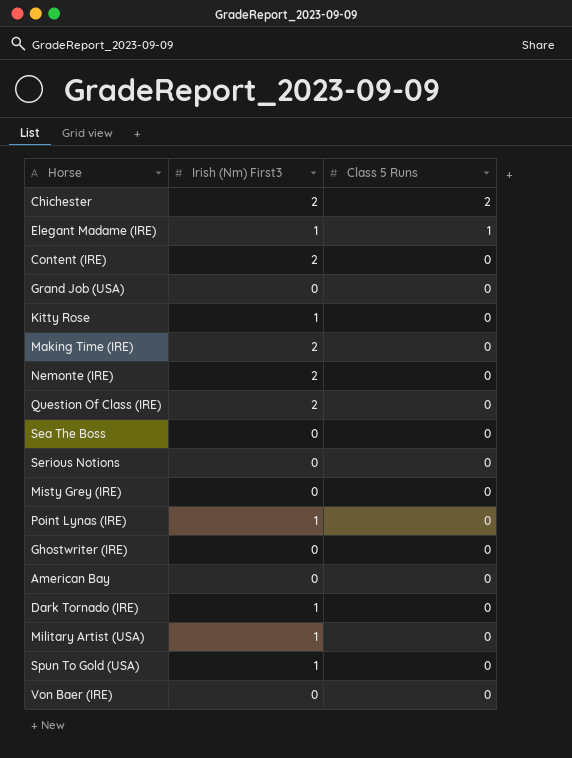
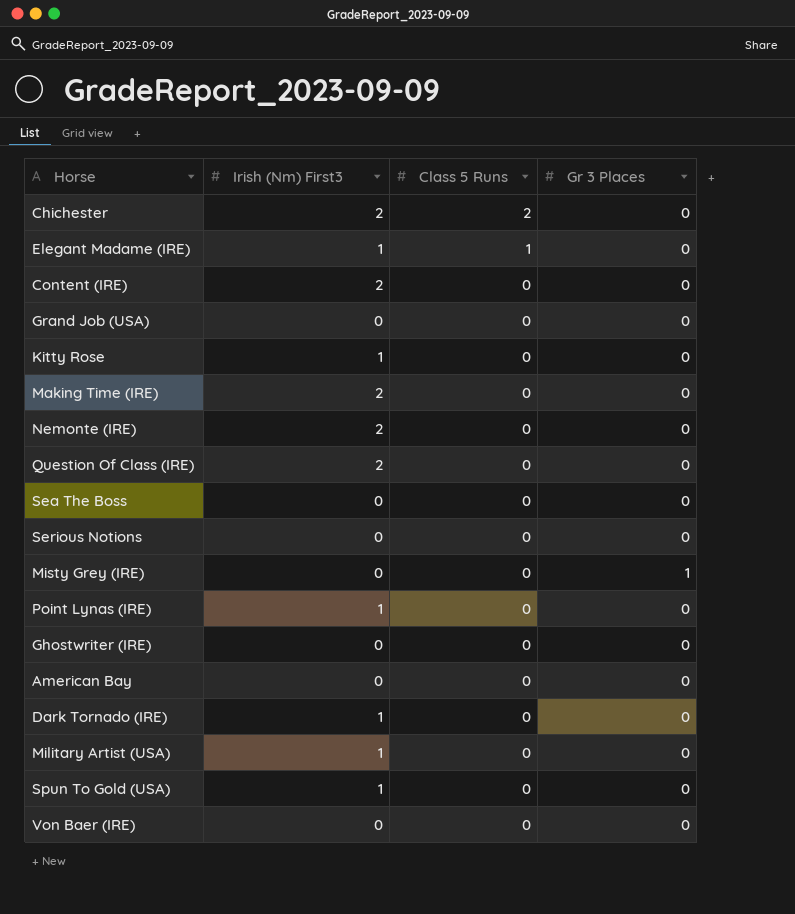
column Gr 3 Places | position: none -> 4

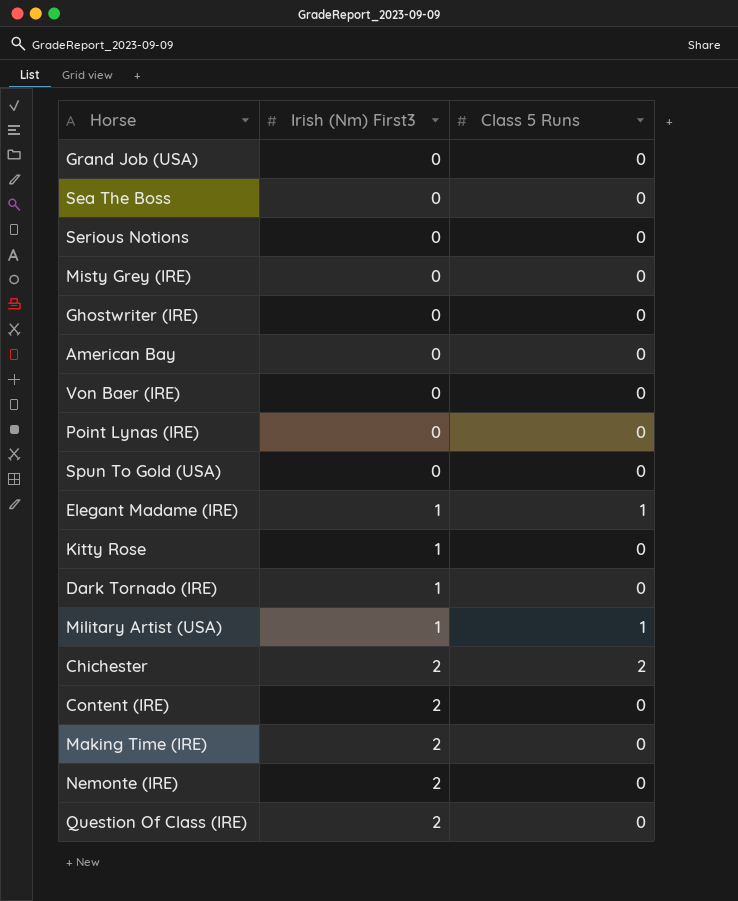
row order: Class 5 Runs descending -> Irish (Nm) First3 ascending
column Gr 3 Places | position: 4 -> none
Point Lynas (IRE) | Irish (Nm) First3: 1 -> 0
Spun To Gold (USA) | Irish (Nm) First3: 1 -> 0
Military Artist (USA) | Class 5 Runs: 0 -> 1

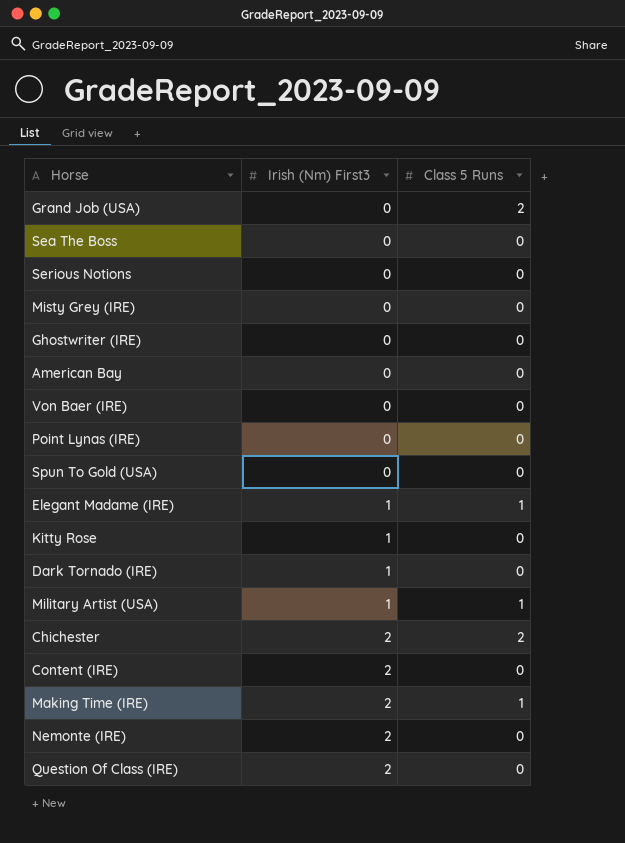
Grand Job (USA) | Class 5 Runs: 0 -> 2
Making Time (IRE) | Class 5 Runs: 0 -> 1

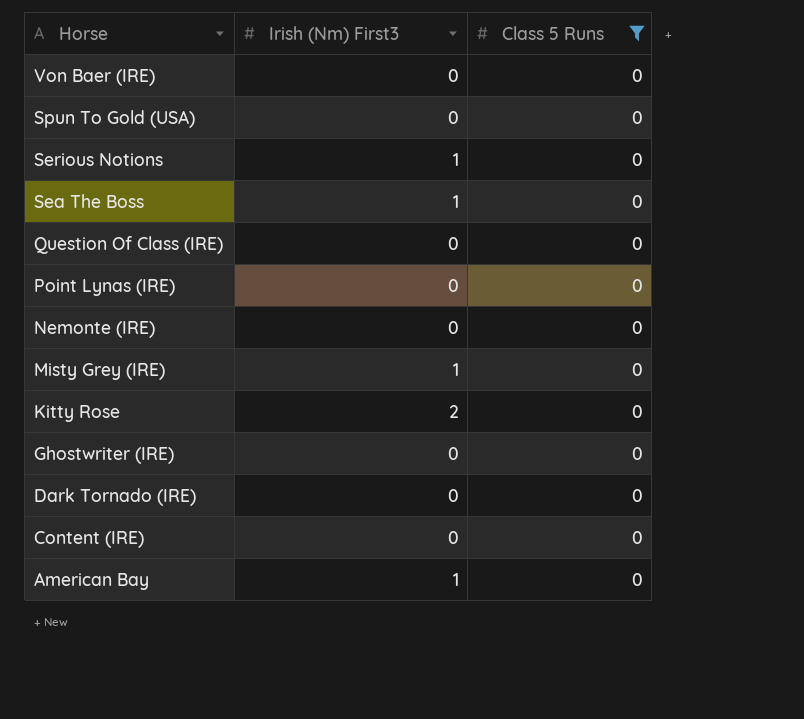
filter: none -> Class 5 Runs = 0
row order: Irish (Nm) First3 ascending -> Horse descending
Serious Notions | Irish (Nm) First3: 0 -> 1
Sea The Boss | Irish (Nm) First3: 0 -> 1
Question Of Class (IRE) | Irish (Nm) First3: 2 -> 0
Nemonte (IRE) | Irish (Nm) First3: 2 -> 0
Misty Grey (IRE) | Irish (Nm) First3: 0 -> 1
Kitty Rose | Irish (Nm) First3: 1 -> 2
Dark Tornado (IRE) | Irish (Nm) First3: 1 -> 0
Content (IRE) | Irish (Nm) First3: 2 -> 0
American Bay | Irish (Nm) First3: 0 -> 1

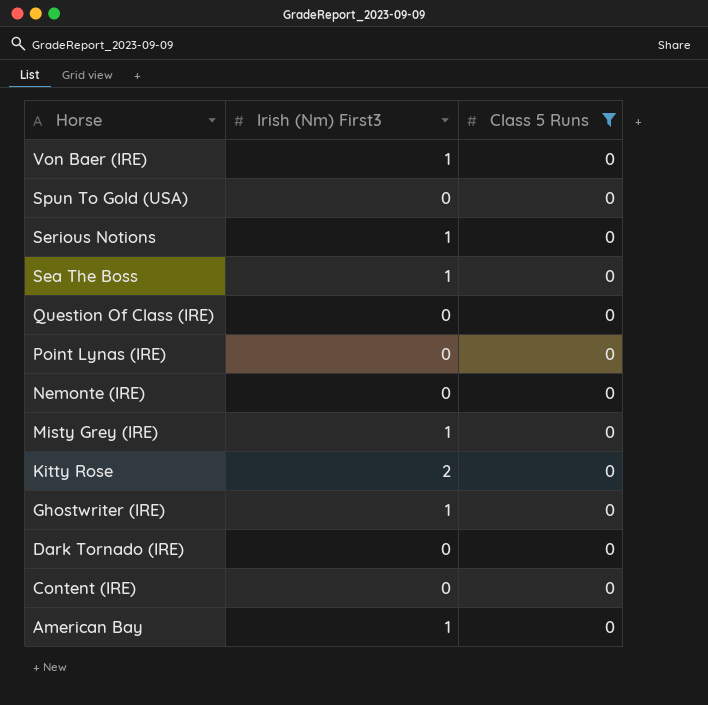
Von Baer (IRE) | Irish (Nm) First3: 0 -> 1
Ghostwriter (IRE) | Irish (Nm) First3: 0 -> 1

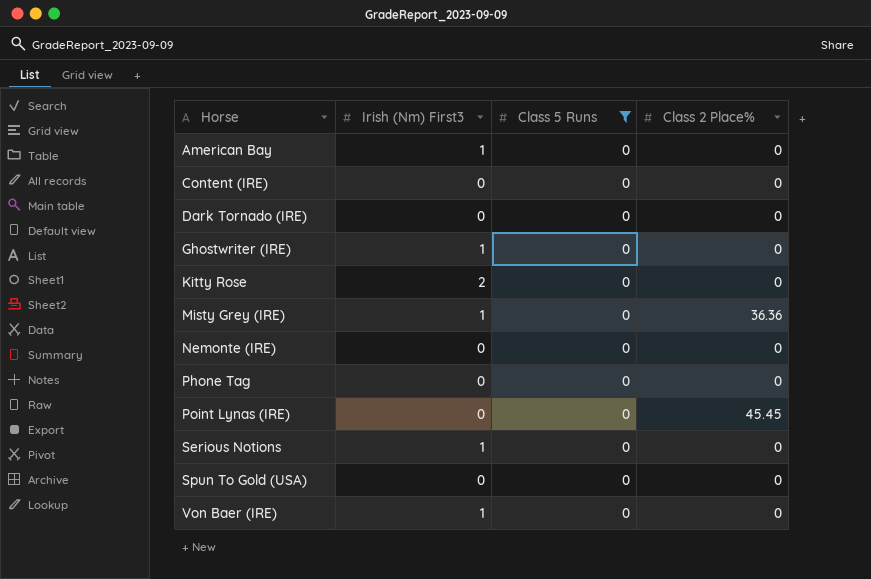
row order: Horse descending -> Horse ascending
column Class 2 Place% | position: none -> 4
row Sea The Boss: 1 | 0 -> none
row Question Of Class (IRE): 0 | 0 -> none
row Phone Tag: none -> 0 | 0 | 0

